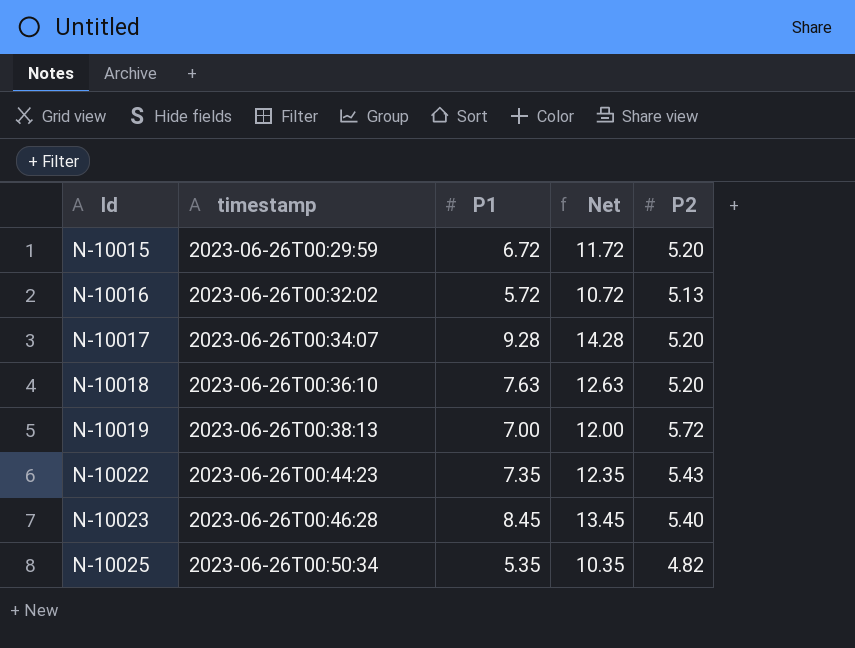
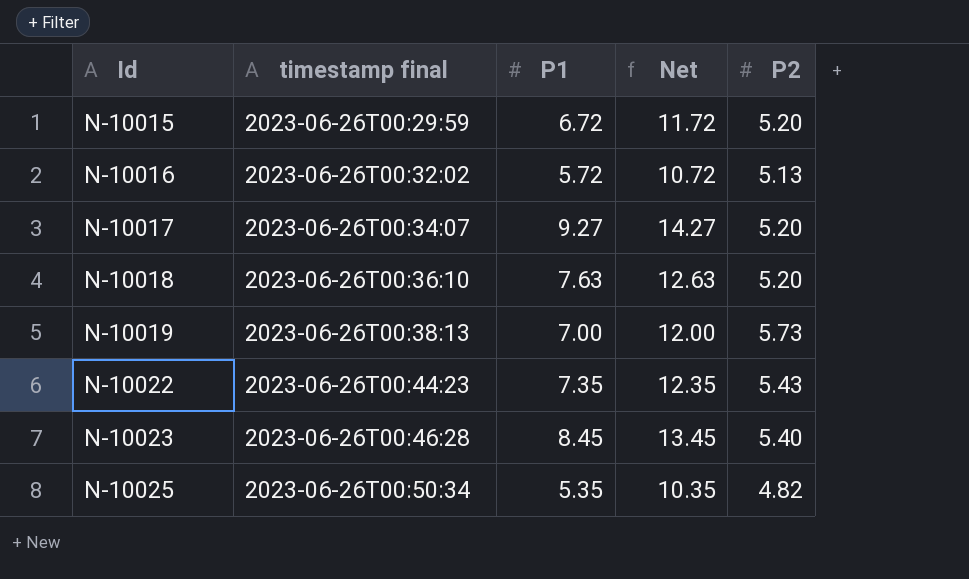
column name: timestamp -> timestamp final
N-10017 | P1: 9.28 -> 9.27
N-10017 | Net: 14.28 -> 14.27
N-10019 | P2: 5.72 -> 5.73

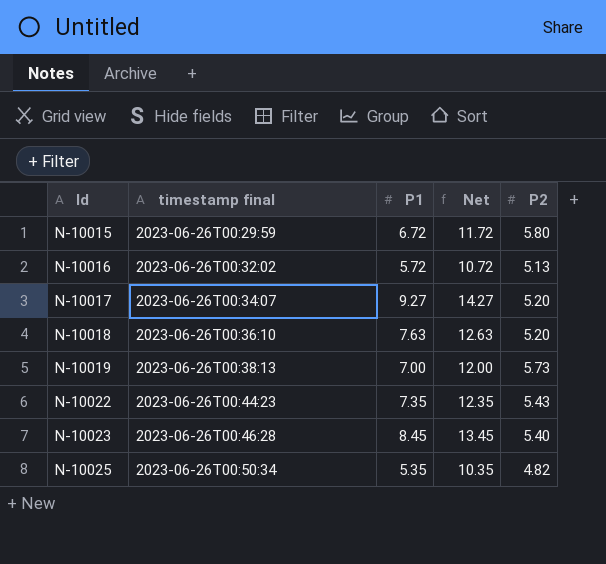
N-10015 | P2: 5.20 -> 5.80

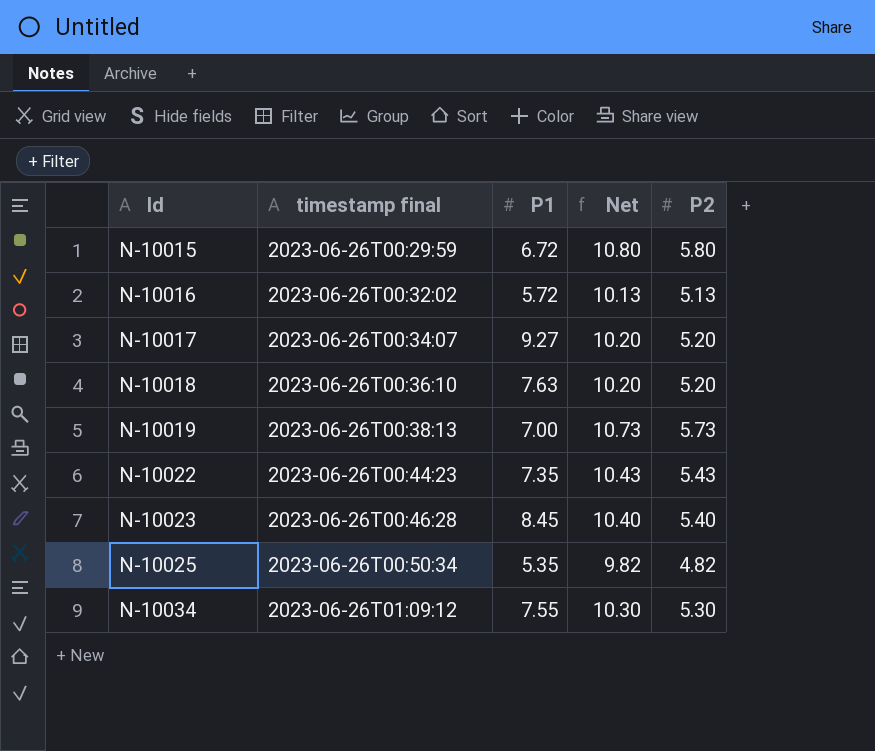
column Net | formula: [P1] + 5 -> [P2] + 5
row N-10034: none -> 2023-06-26T01:09:12 | 7.55 | 10.30 | 5.30

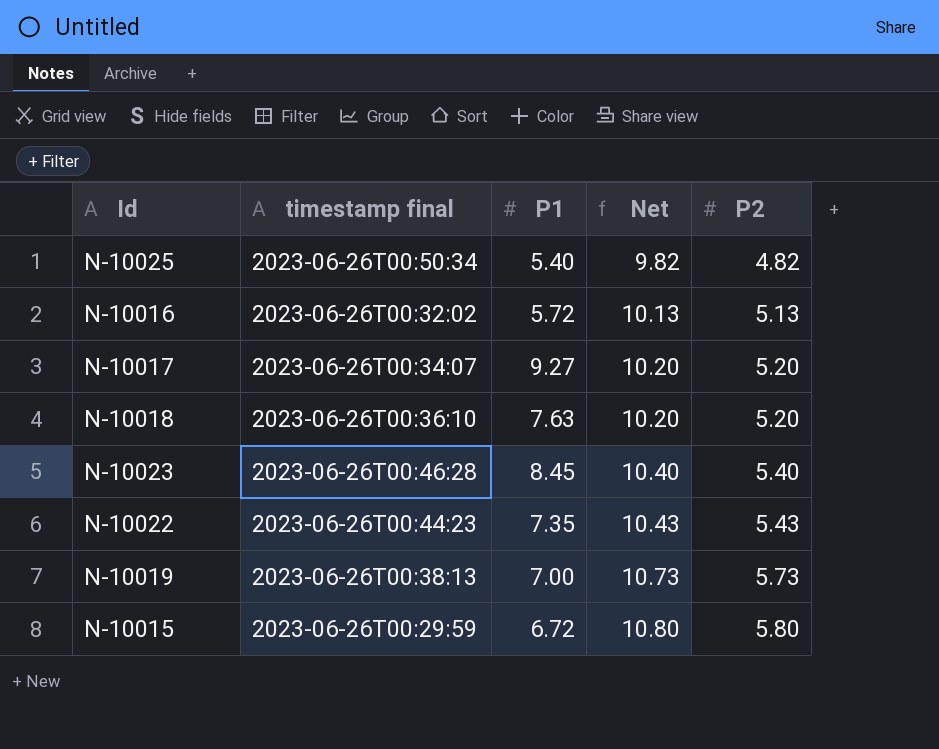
row order: Id ascending -> Net ascending
row N-10034: 2023-06-26T01:09:12 | 7.55 | 10.30 | 5.30 -> none
N-10025 | P1: 5.35 -> 5.40

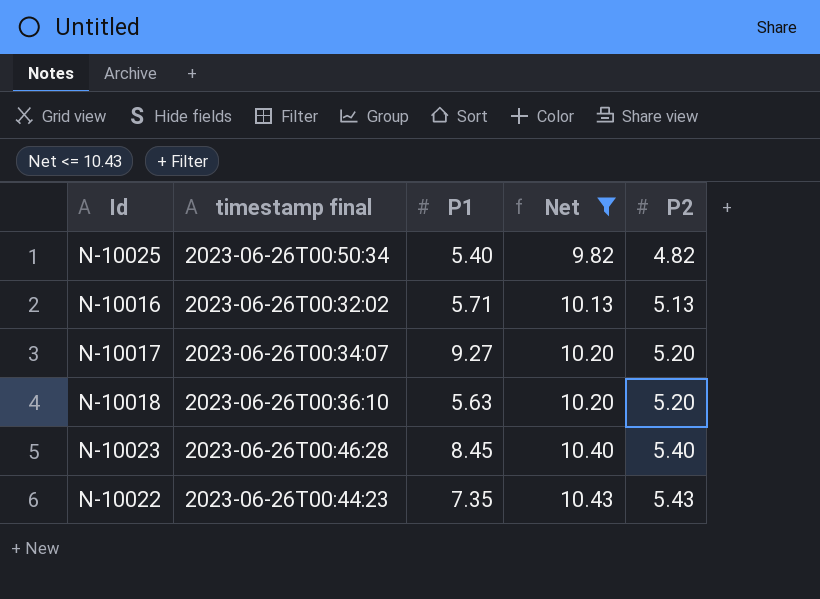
filter: none -> Net <= 10.43
N-10016 | P1: 5.72 -> 5.71
N-10018 | P1: 7.63 -> 5.63

